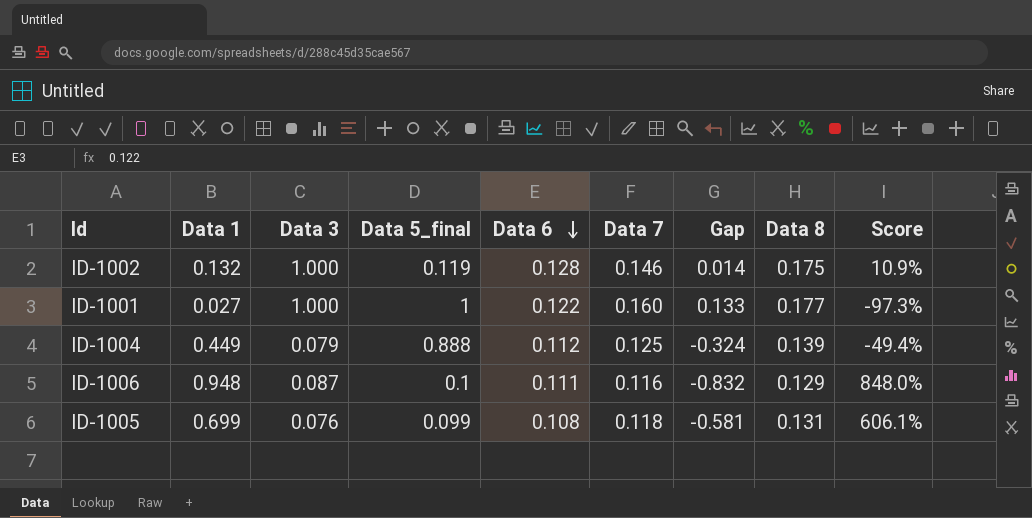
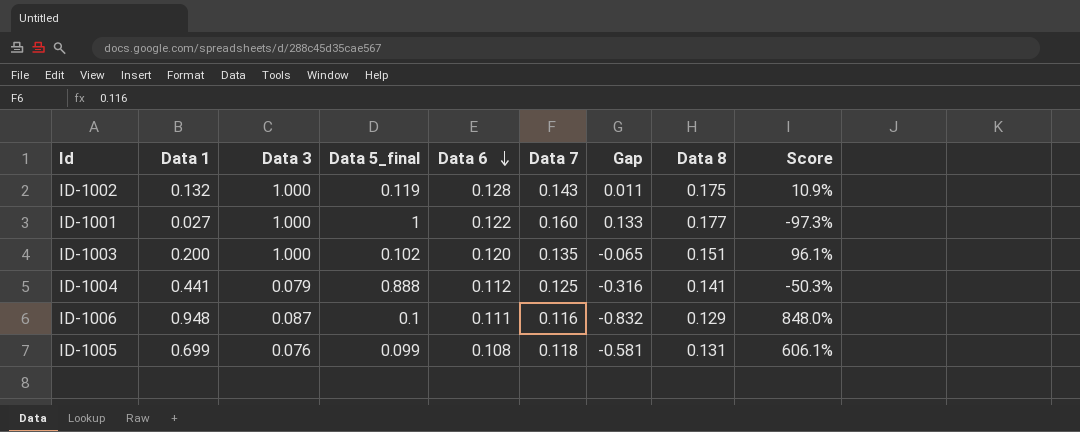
ID-1002 | Data 7: 0.146 -> 0.143
ID-1002 | Gap: 0.014 -> 0.011
row ID-1003: none -> 0.200 | 1.000 | 0.102 | 0.120 | 0.135 | -0.065 | 0.151 | 96.1%
ID-1004 | Data 1: 0.449 -> 0.441
ID-1004 | Gap: -0.324 -> -0.316
ID-1004 | Data 8: 0.139 -> 0.141
ID-1004 | Score: -49.4% -> -50.3%

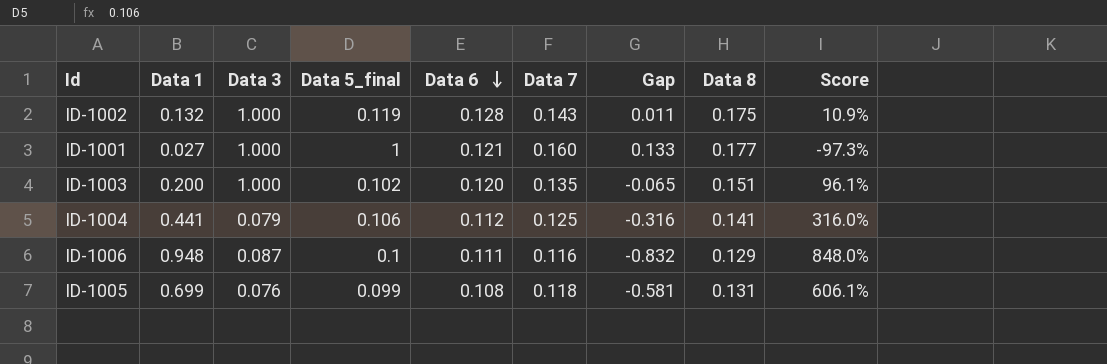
ID-1001 | Data 6: 0.122 -> 0.121
ID-1004 | Data 5_final: 0.888 -> 0.106
ID-1004 | Score: -50.3% -> 316.0%

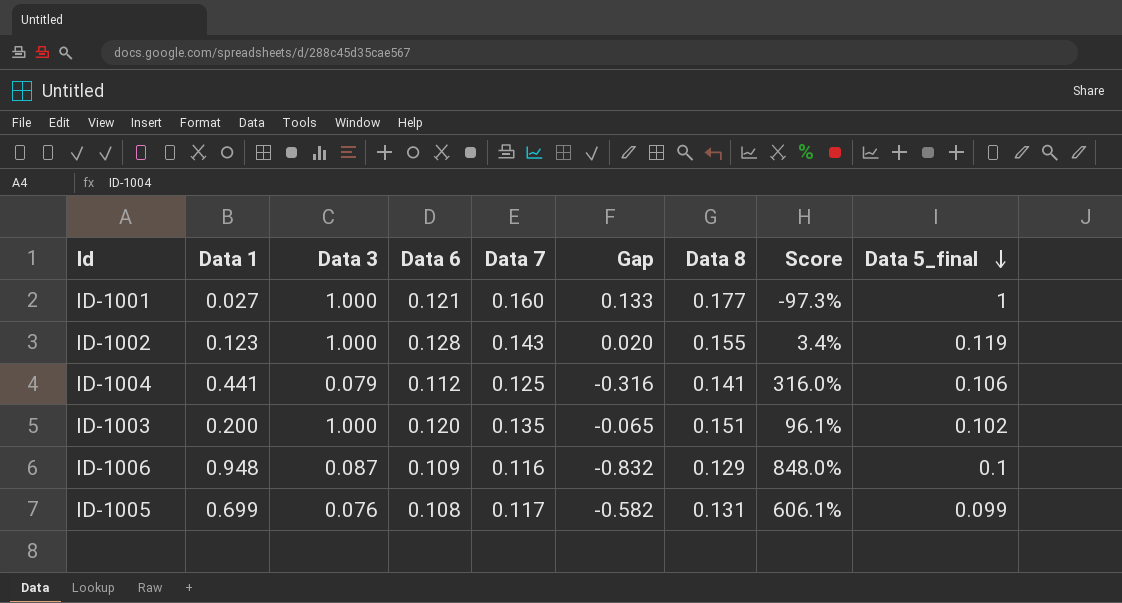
row order: Data 6 descending -> Data 5_final descending
column Data 5_final | position: 4 -> 9
ID-1002 | Data 1: 0.132 -> 0.123
ID-1002 | Gap: 0.011 -> 0.020
ID-1002 | Data 8: 0.175 -> 0.155
ID-1002 | Score: 10.9% -> 3.4%
ID-1006 | Data 6: 0.111 -> 0.109
ID-1005 | Data 7: 0.118 -> 0.117
ID-1005 | Gap: -0.581 -> -0.582

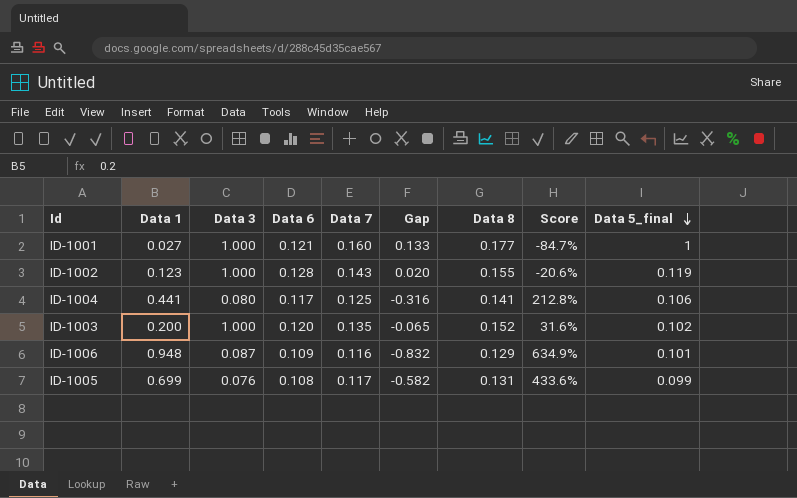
column Score | formula: ([Data 1] - [Data 5_final]) / [Data 5_final] -> ([Data 1] - [Data 8]) / [Data 8]
ID-1004 | Data 3: 0.079 -> 0.080
ID-1004 | Data 6: 0.112 -> 0.117
ID-1003 | Data 8: 0.151 -> 0.152
ID-1006 | Data 5_final: 0.1 -> 0.101

